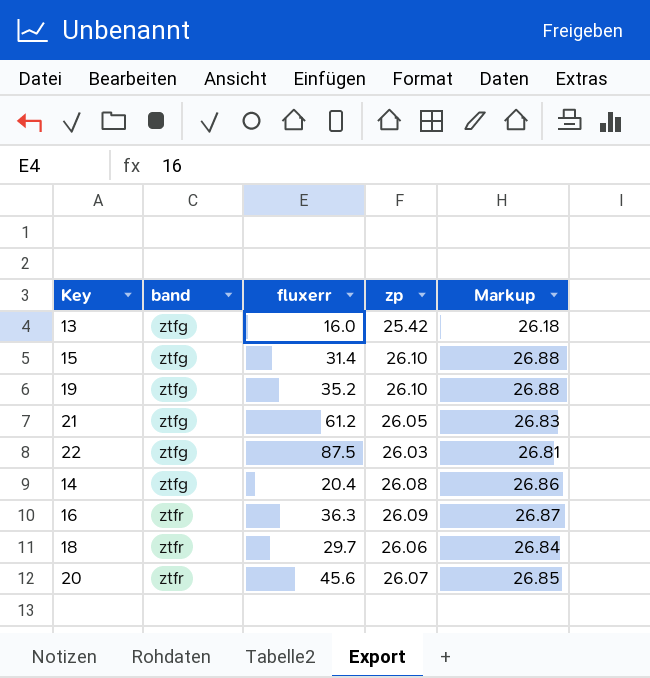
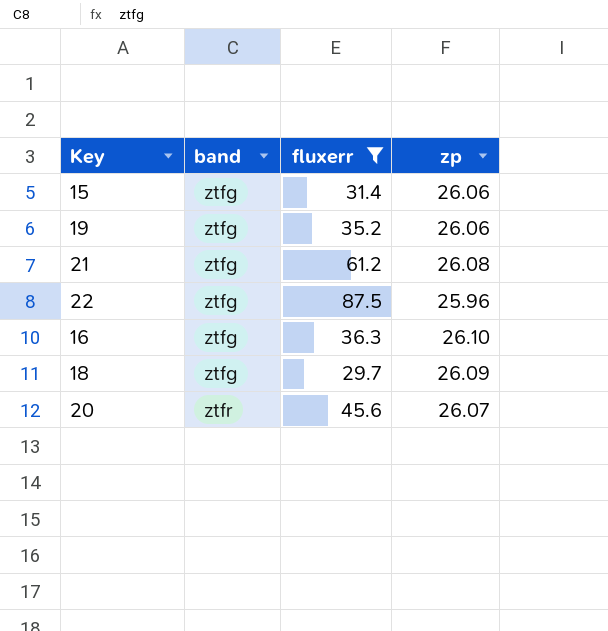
filter: none -> fluxerr >= 29.7
column Markup | formula: [zp] * 1.03 -> none
15 | zp: 26.10 -> 26.06
19 | zp: 26.10 -> 26.06
21 | zp: 26.05 -> 26.08
22 | zp: 26.03 -> 25.96
16 | band: ztfr -> ztfg
16 | zp: 26.09 -> 26.10
18 | band: ztfr -> ztfg
18 | zp: 26.06 -> 26.09

